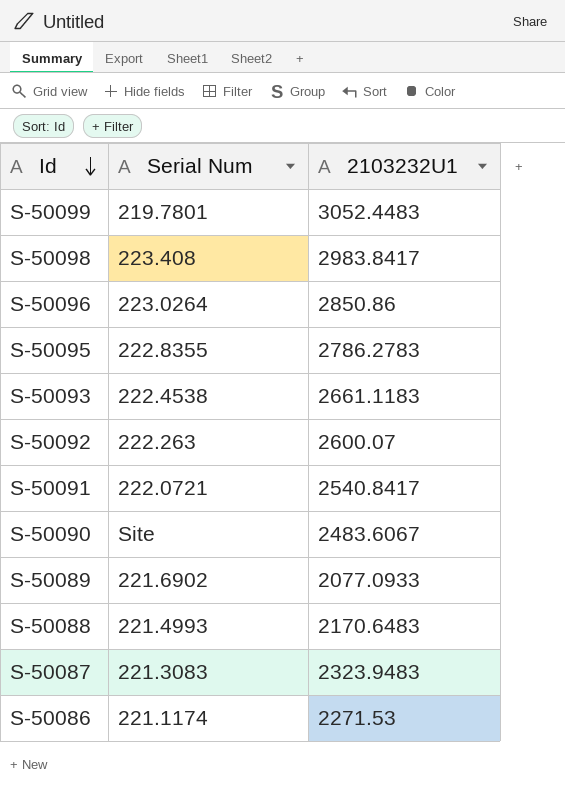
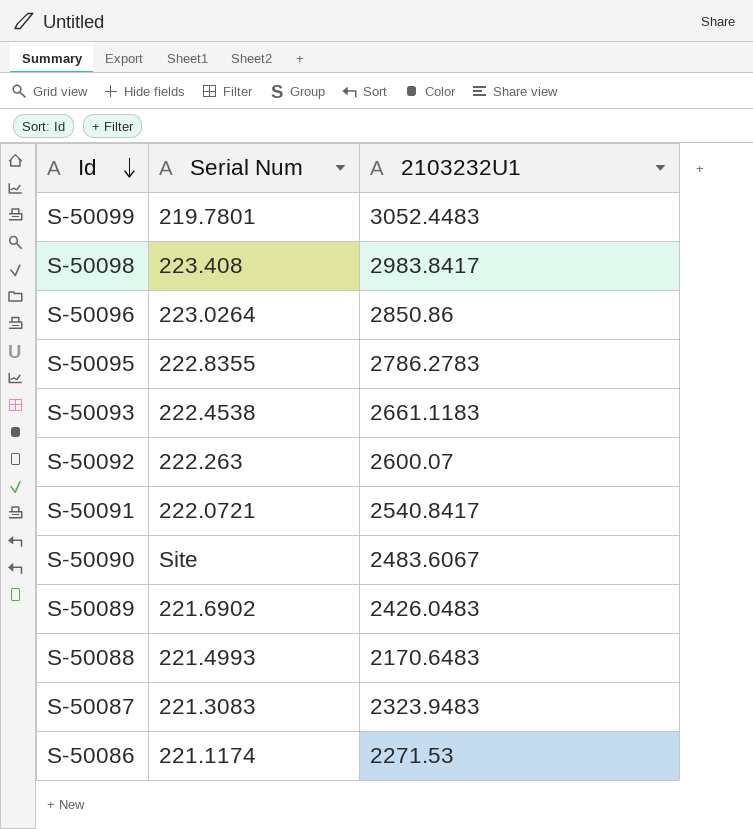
S-50089 | 2103232U1: 2077.0933 -> 2426.0483

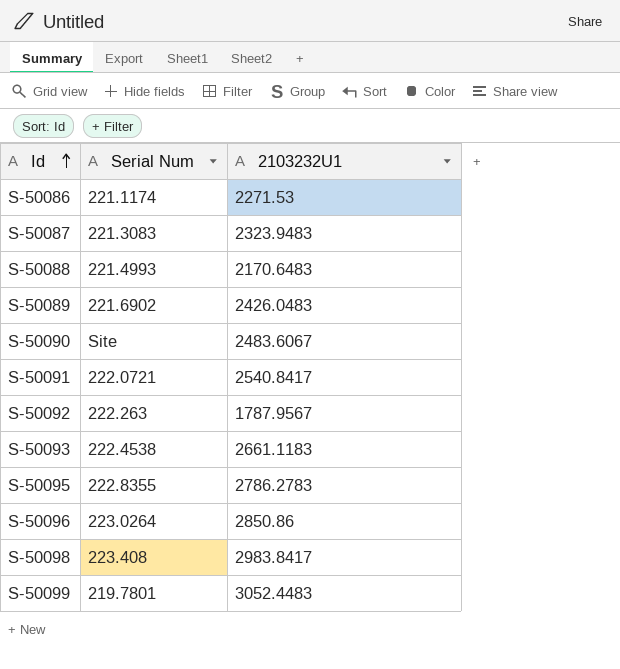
row order: Id descending -> Id ascending
S-50092 | 2103232U1: 2600.07 -> 1787.9567

